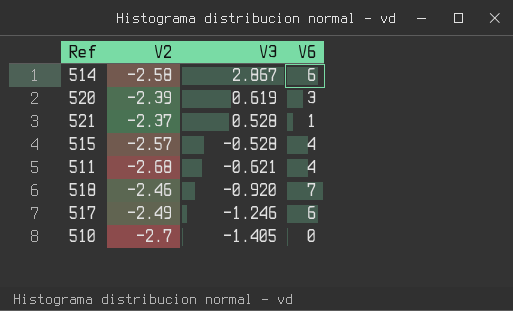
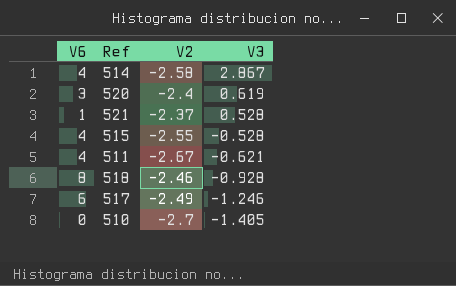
column V6 | position: 4 -> 1
514 | V6: 6 -> 4
520 | V2: -2.39 -> -2.4
515 | V2: -2.57 -> -2.55
511 | V2: -2.68 -> -2.67
518 | V6: 7 -> 8
518 | V3: -0.920 -> -0.928

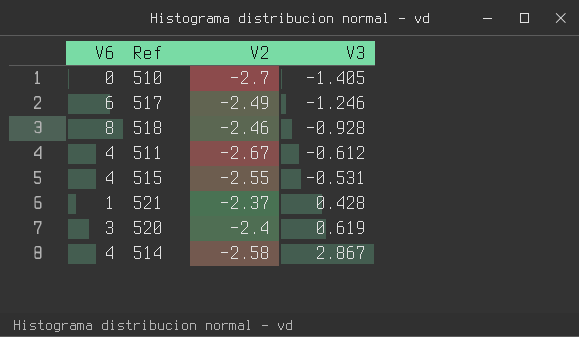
row order: V3 descending -> V3 ascending
511 | V3: -0.621 -> -0.612
515 | V3: -0.528 -> -0.531
521 | V3: 0.528 -> 0.428

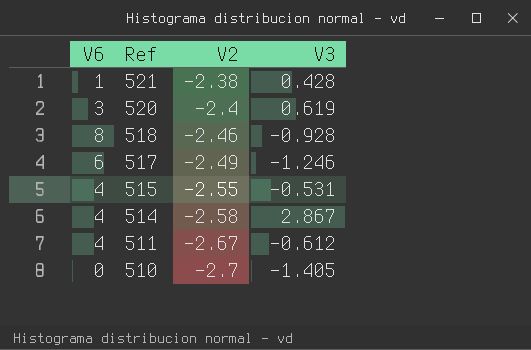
row order: V3 ascending -> Ref descending
521 | V2: -2.37 -> -2.38

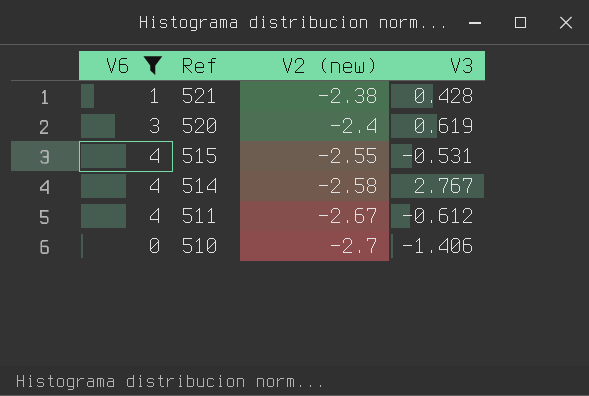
filter: none -> V6 <= 4
column name: V2 -> V2 (new)
514 | V3: 2.867 -> 2.767
510 | V3: -1.405 -> -1.406

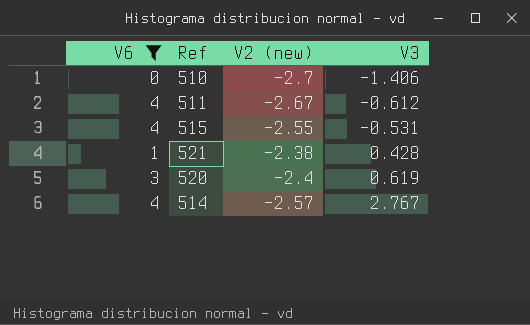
row order: Ref descending -> V3 ascending
514 | V2 (new): -2.58 -> -2.57

